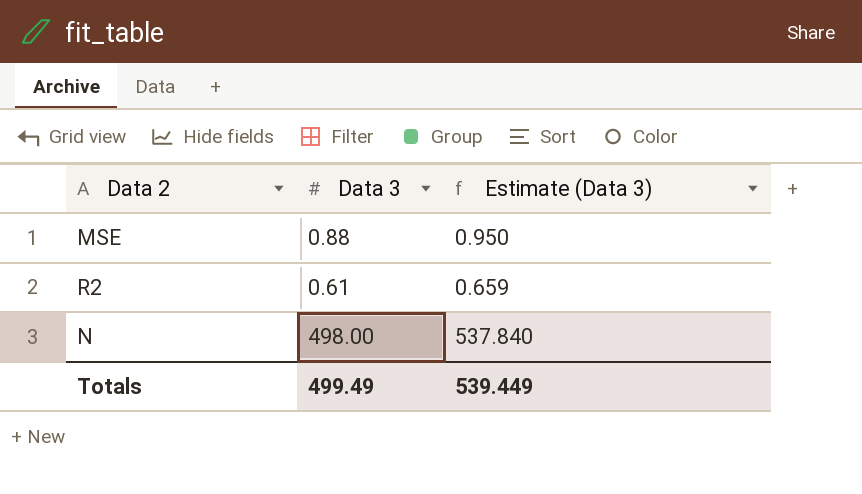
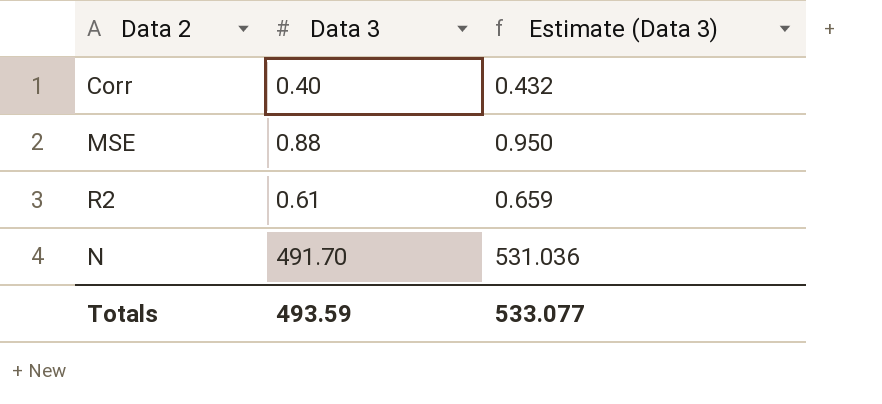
row Corr: none -> 0.40 | 0.432
N | Data 3: 498.00 -> 491.70
N | Estimate (Data 3): 537.840 -> 531.036
Totals | Data 3: 499.49 -> 493.59
Totals | Estimate (Data 3): 539.449 -> 533.077

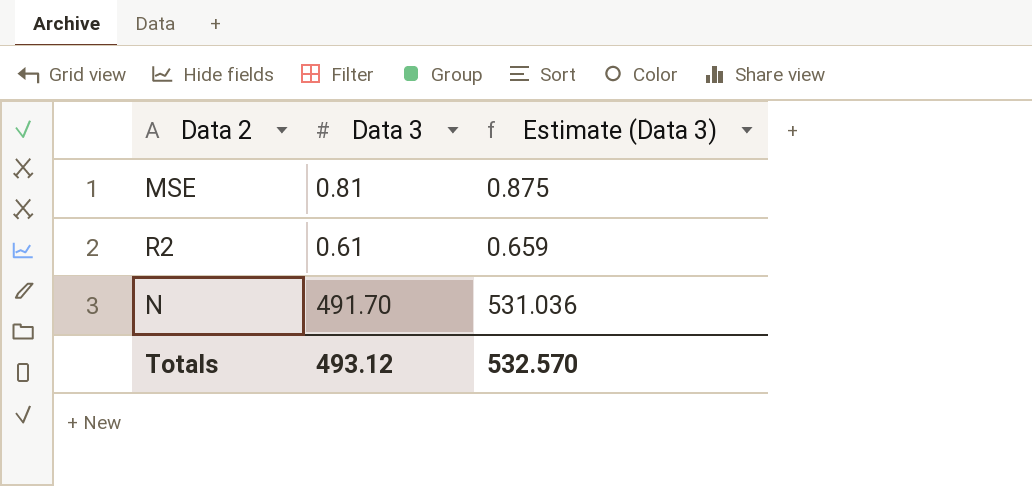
row Corr: 0.40 | 0.432 -> none
MSE | Data 3: 0.88 -> 0.81
MSE | Estimate (Data 3): 0.950 -> 0.875
Totals | Data 3: 493.59 -> 493.12
Totals | Estimate (Data 3): 533.077 -> 532.570

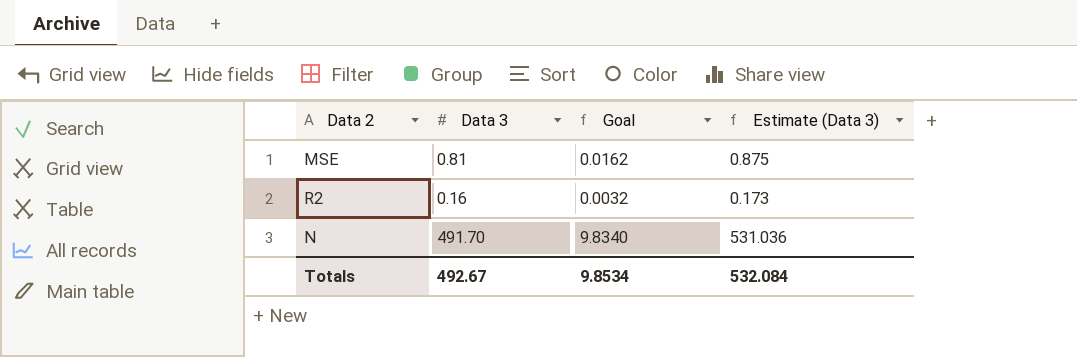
column Goal | formula: none -> [Data 3] * 0.02
R2 | Data 3: 0.61 -> 0.16
R2 | Estimate (Data 3): 0.659 -> 0.173
Totals | Data 3: 493.12 -> 492.67
Totals | Estimate (Data 3): 532.570 -> 532.084

